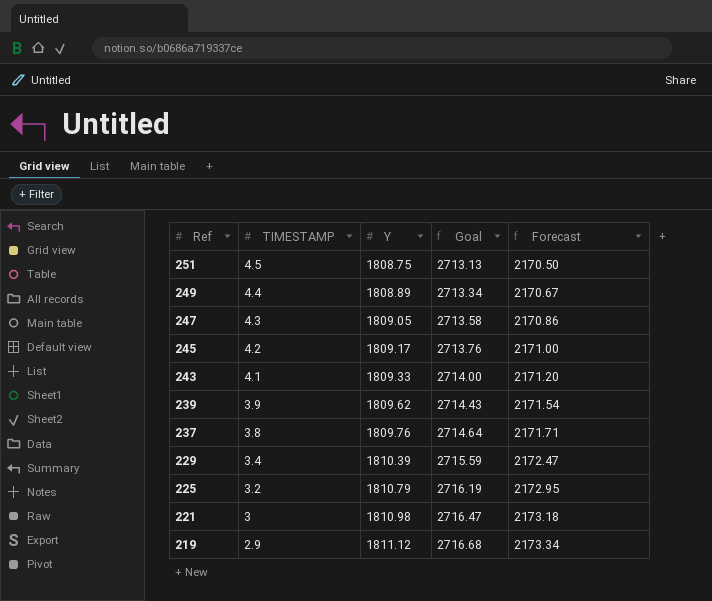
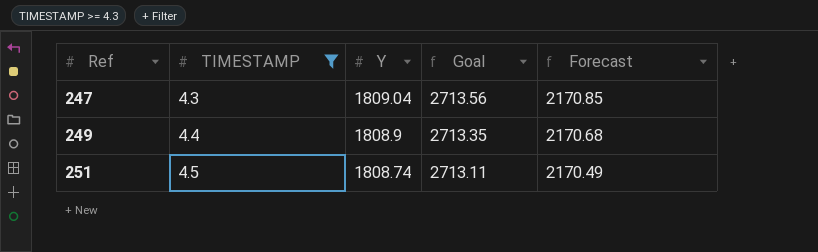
filter: none -> TIMESTAMP >= 4.3
row order: Ref descending -> Ref ascending
247 | Y: 1809.05 -> 1809.04
247 | Goal: 2713.58 -> 2713.56
247 | Forecast: 2170.86 -> 2170.85
249 | Y: 1808.89 -> 1808.9
249 | Goal: 2713.34 -> 2713.35
249 | Forecast: 2170.67 -> 2170.68
251 | Y: 1808.75 -> 1808.74
251 | Goal: 2713.13 -> 2713.11
251 | Forecast: 2170.50 -> 2170.49

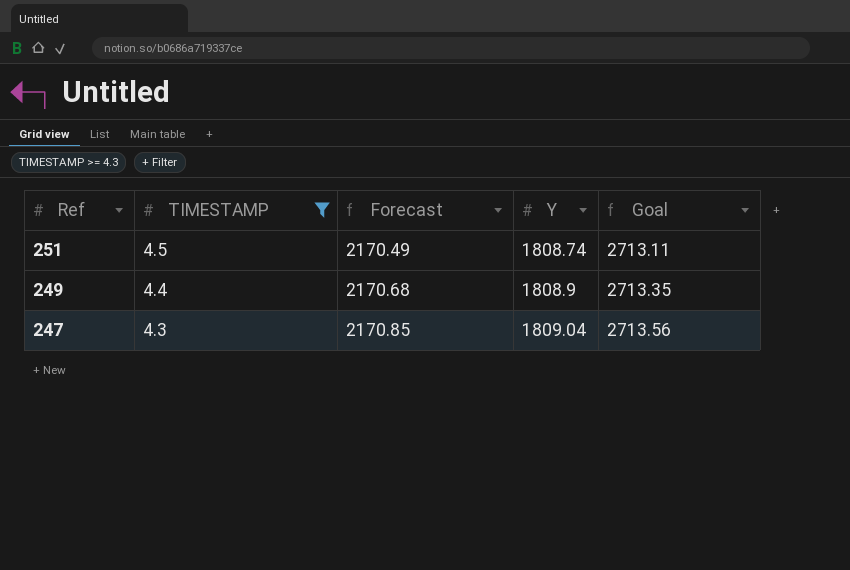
row order: Ref ascending -> Ref descending
column Forecast | position: 5 -> 3

